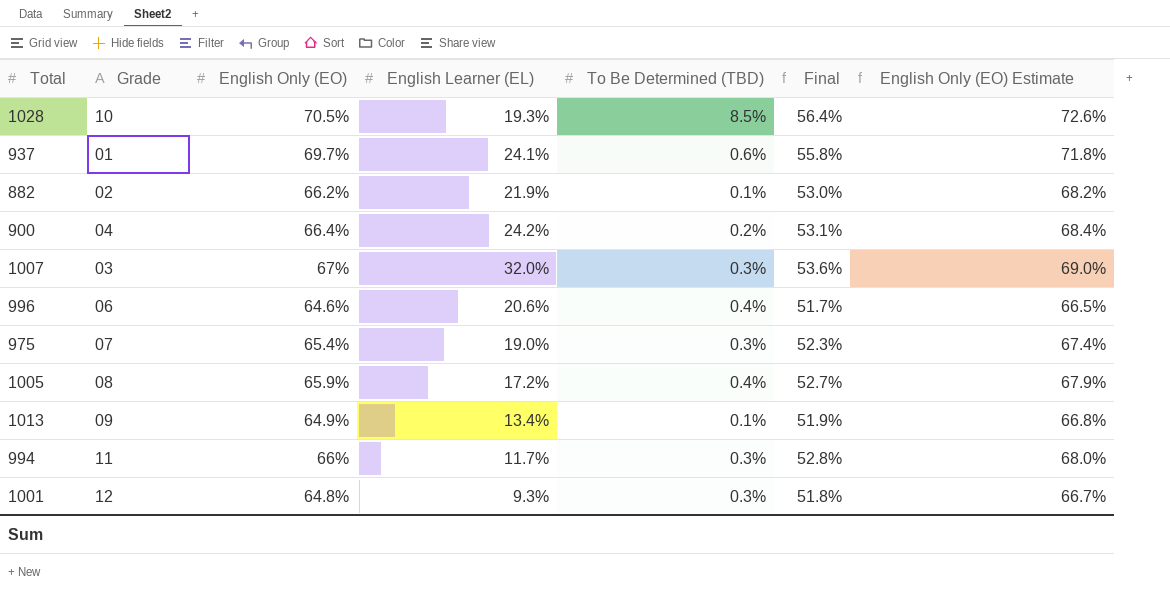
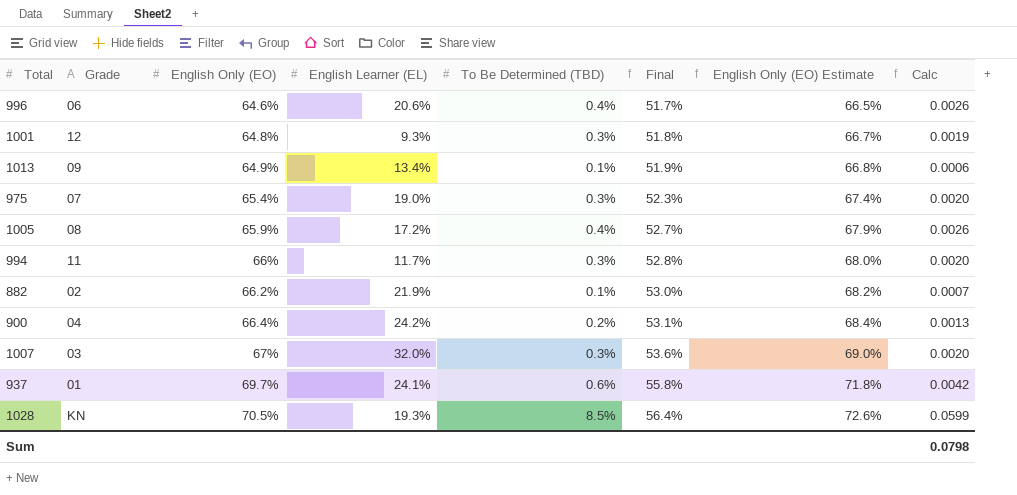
row order: none -> English Only (EO) ascending
column Calc | formula: none -> [English Only (EO)] * [To Be Determined (TBD)]
1028 | Grade: 10 -> KN

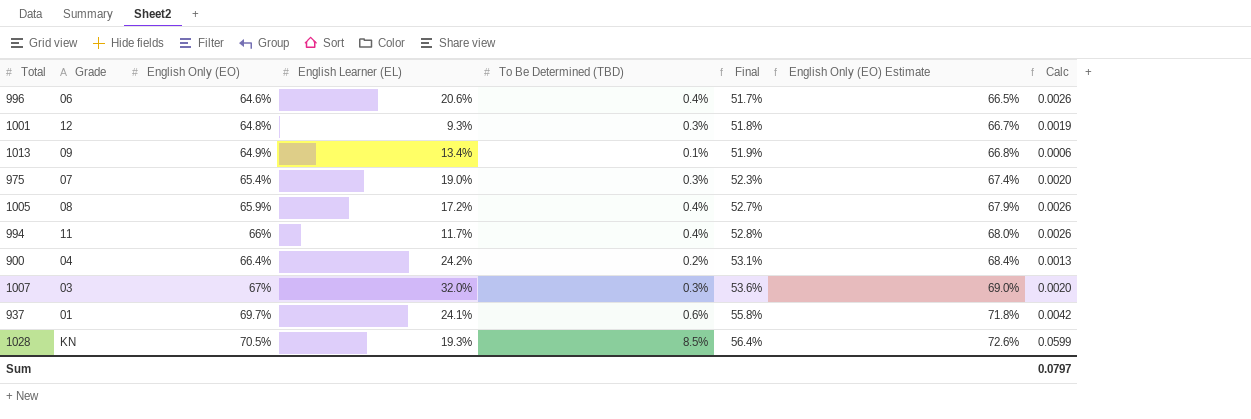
row 882: 02 | 66.2% | 21.9% | 0.1% | 53.0% | 68.2% | 0.0007 -> none
994 | To Be Determined (TBD): 0.3% -> 0.4%
994 | Calc: 0.0020 -> 0.0026
Sum | Calc: 0.0798 -> 0.0797

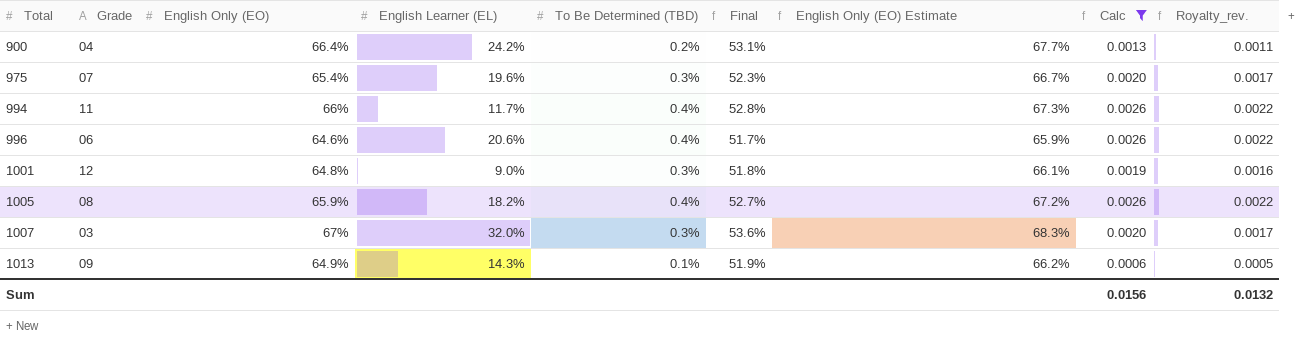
filter: none -> Calc <= 0.0026
row order: English Only (EO) ascending -> Total ascending
column English Only (EO) Estimate | formula: [English Only (EO)] * 1.03 -> [English Only (EO)] * 1.02
column Royalty_rev. | formula: none -> [Calc] * 0.85
975 | English Learner (EL): 19.0% -> 19.6%
1001 | English Learner (EL): 9.3% -> 9.0%
1005 | English Learner (EL): 17.2% -> 18.2%
1013 | English Learner (EL): 13.4% -> 14.3%
Sum | Calc: 0.0797 -> 0.0156

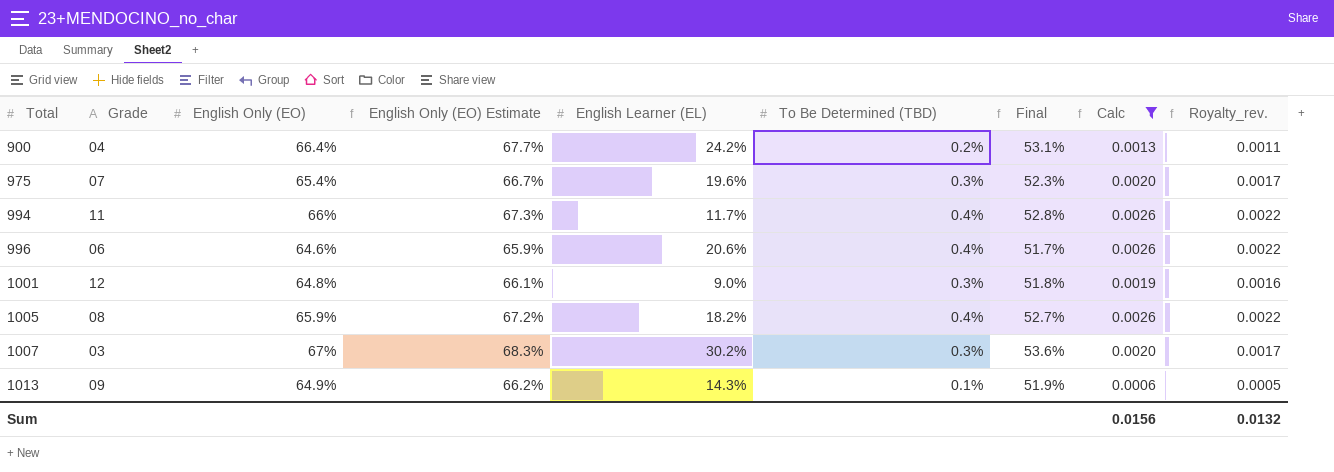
column English Only (EO) Estimate | position: 7 -> 4
1007 | English Learner (EL): 32.0% -> 30.2%

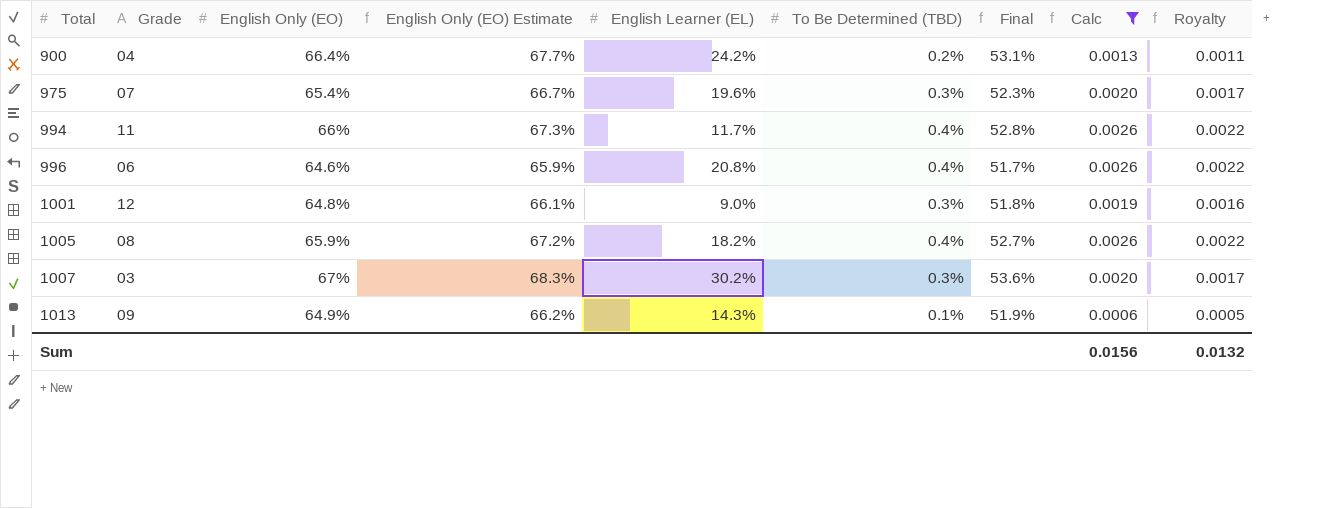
column name: Royalty_rev. -> Royalty
996 | English Learner (EL): 20.6% -> 20.8%

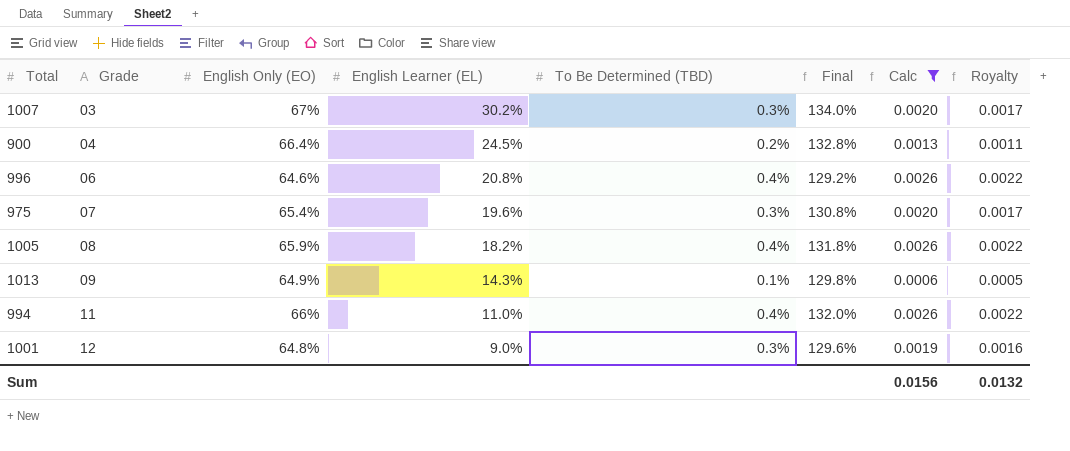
row order: Total ascending -> Grade ascending
column English Only (EO) Estimate | formula: [English Only (EO)] * 1.02 -> none
column Final | formula: [English Only (EO)] * 0.8 -> [English Only (EO)] * 2
900 | English Learner (EL): 24.2% -> 24.5%
994 | English Learner (EL): 11.7% -> 11.0%

